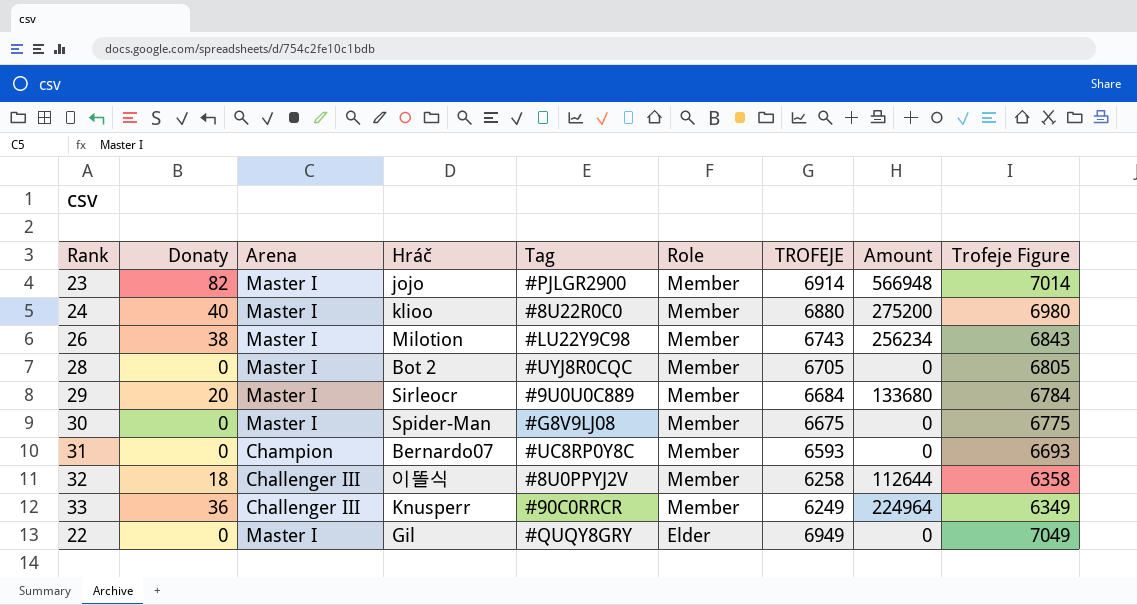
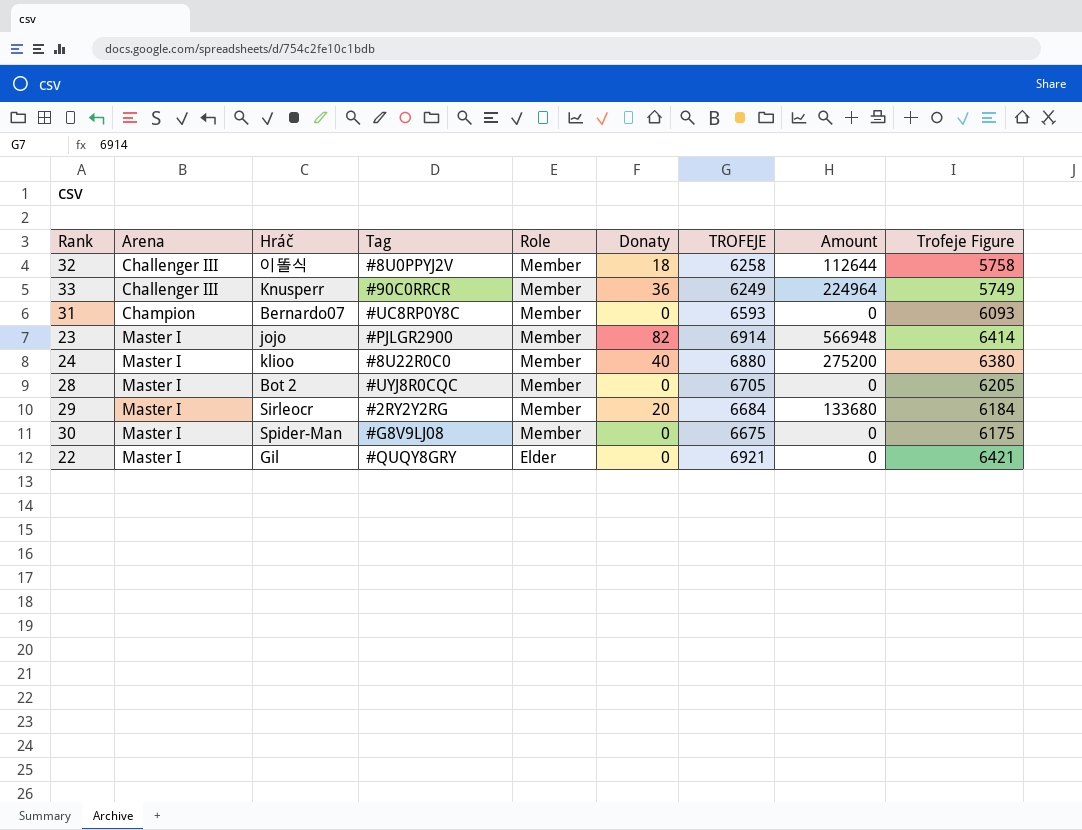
row order: Role descending -> Arena ascending
column Donaty | position: 2 -> 6
column Trofeje Figure | formula: [TROFEJE] + 100 -> [TROFEJE] - 500
row 26: 38 | Master I | Milotion | #LU22Y9C98 | Member | 6743 | 256234 | 6843 -> none
29 | Tag: #9U0U0C889 -> #2RY2Y2RG
22 | TROFEJE: 6949 -> 6921

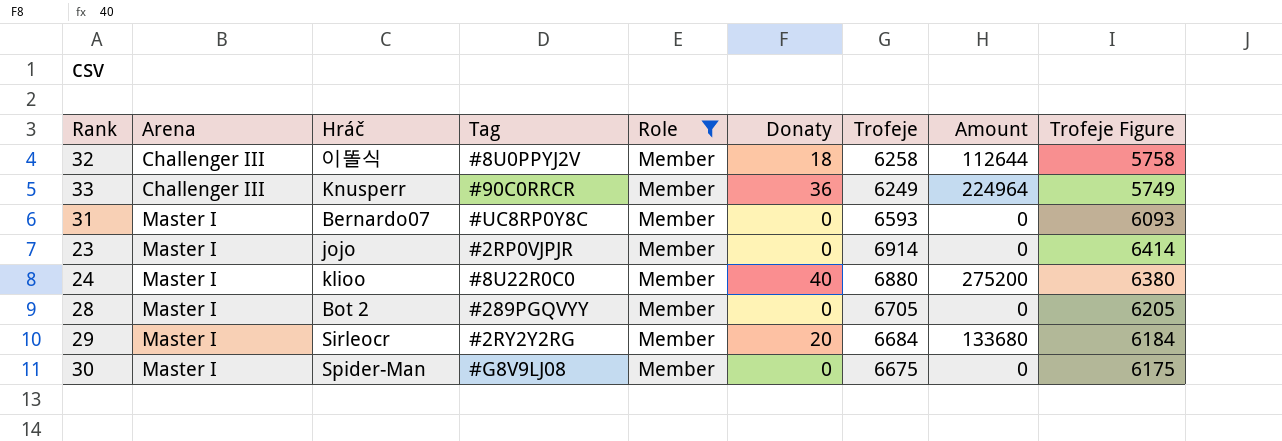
filter: none -> Role = Member
column name: TROFEJE -> Trofeje
31 | Arena: Champion -> Master I
23 | Tag: #PJLGR2900 -> #2RP0VJPJR
23 | Donaty: 82 -> 0
23 | Amount: 566948 -> 0
28 | Tag: #UYJ8R0CQC -> #289PGQVYY

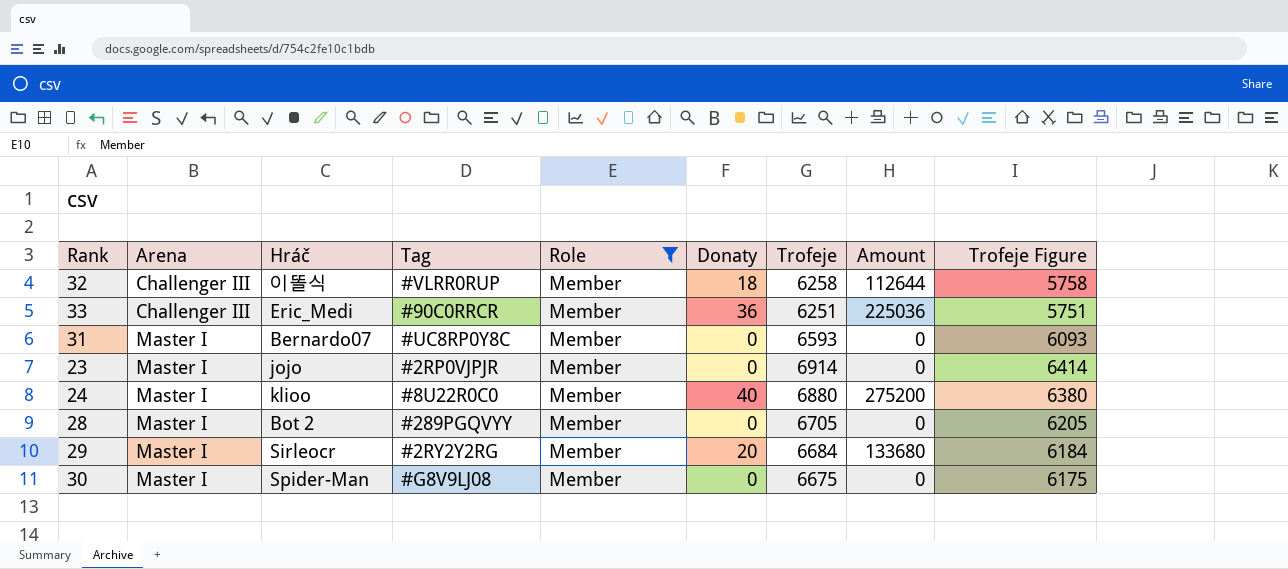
32 | Tag: #8U0PPYJ2V -> #VLRR0RUP
33 | Hráč: Knusperr -> Eric_Medi
33 | Trofeje: 6249 -> 6251
33 | Amount: 224964 -> 225036
33 | Trofeje Figure: 5749 -> 5751

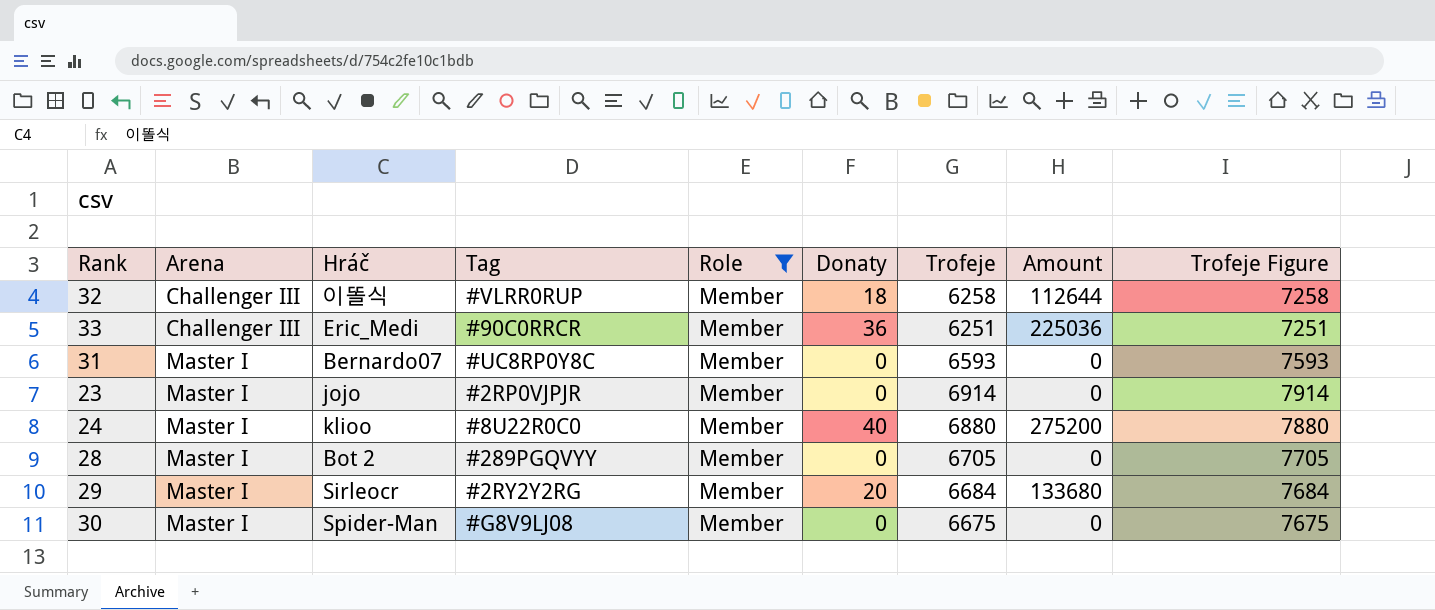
column Trofeje Figure | formula: [Trofeje] - 500 -> [Trofeje] + 1000

